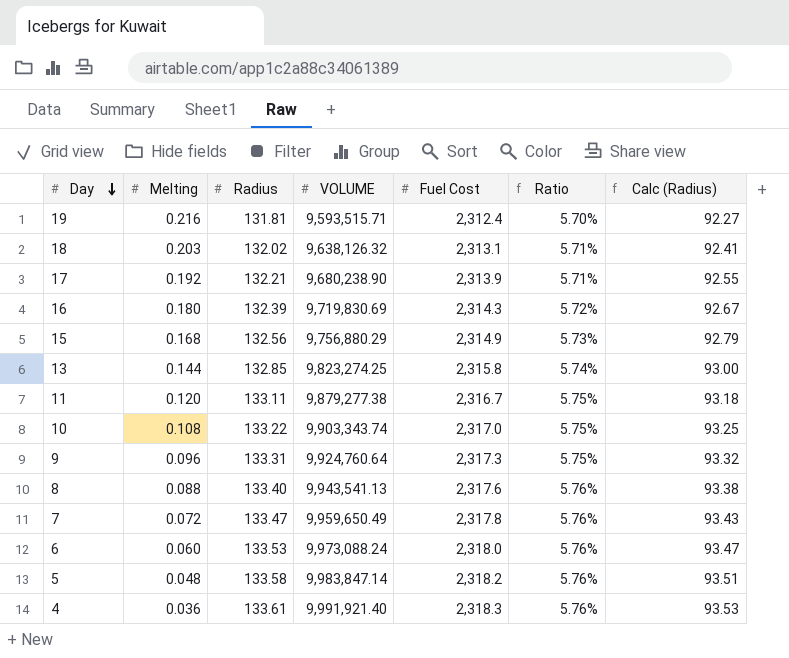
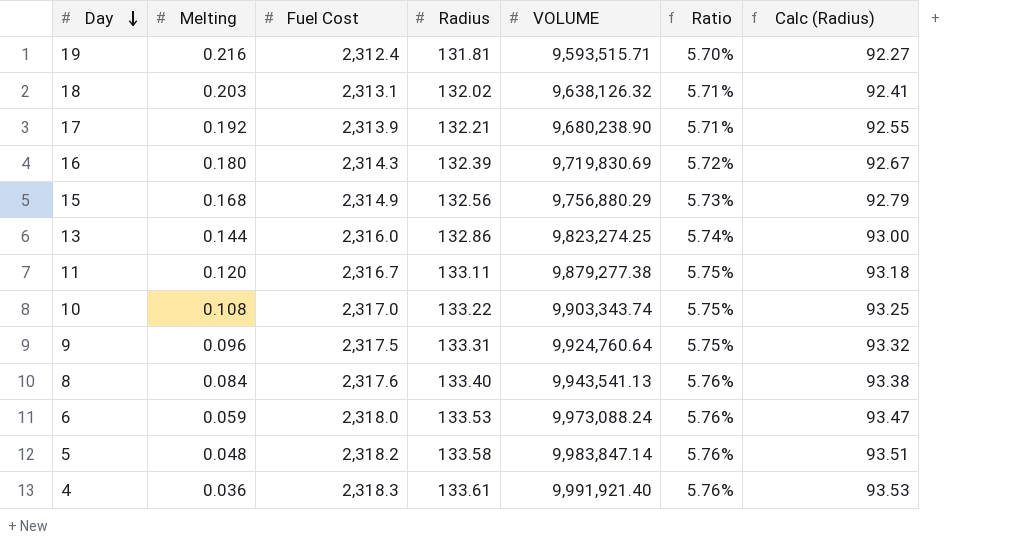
column Fuel Cost | position: 5 -> 3
row 7: 0.072 | 133.47 | 9,959,650.49 | 2,317.8 | 5.76% | 93.43 -> none
13 | Fuel Cost: 2,315.8 -> 2,316.0
13 | Radius: 132.85 -> 132.86
9 | Fuel Cost: 2,317.3 -> 2,317.5
8 | Melting: 0.088 -> 0.084
6 | Melting: 0.060 -> 0.059

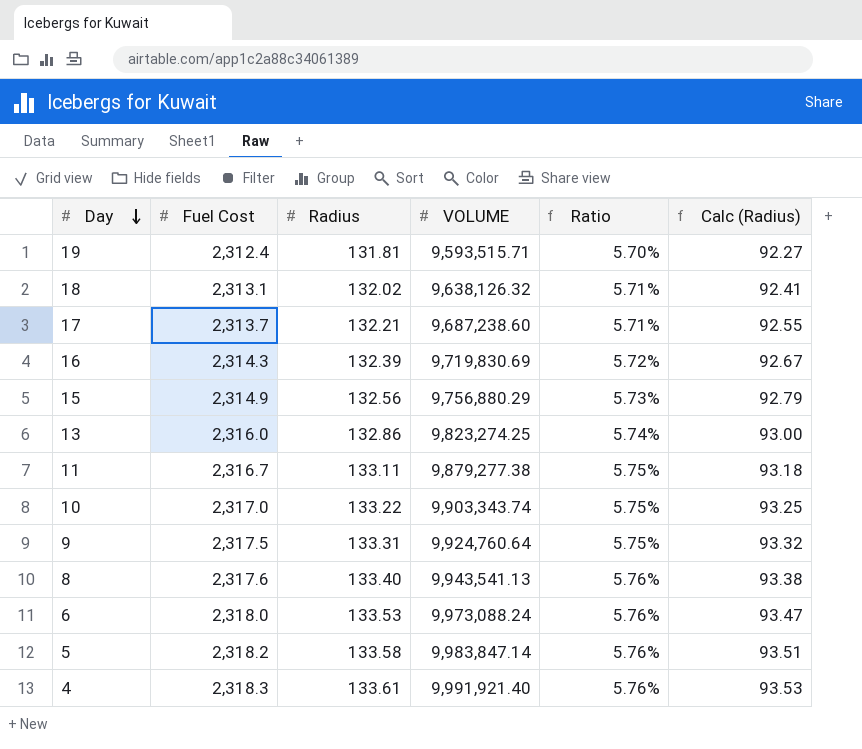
column Melting | position: 2 -> none
17 | Fuel Cost: 2,313.9 -> 2,313.7
17 | VOLUME: 9,680,238.90 -> 9,687,238.60

